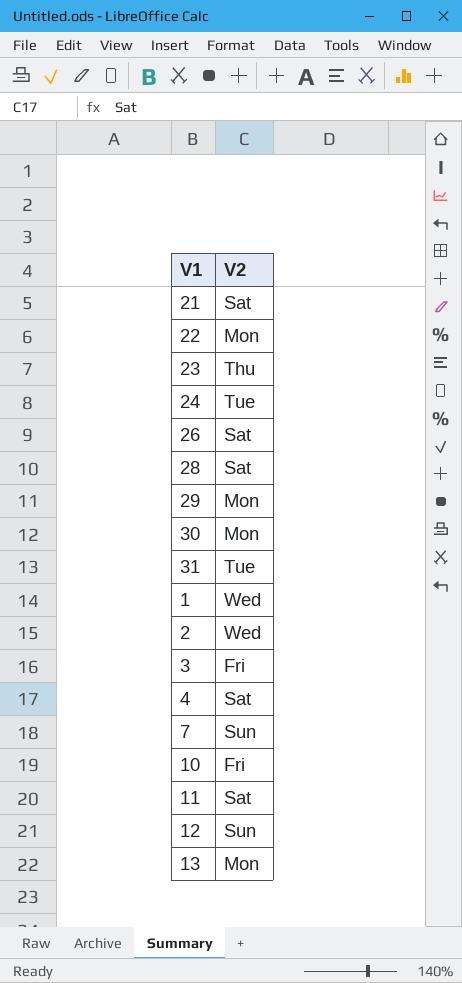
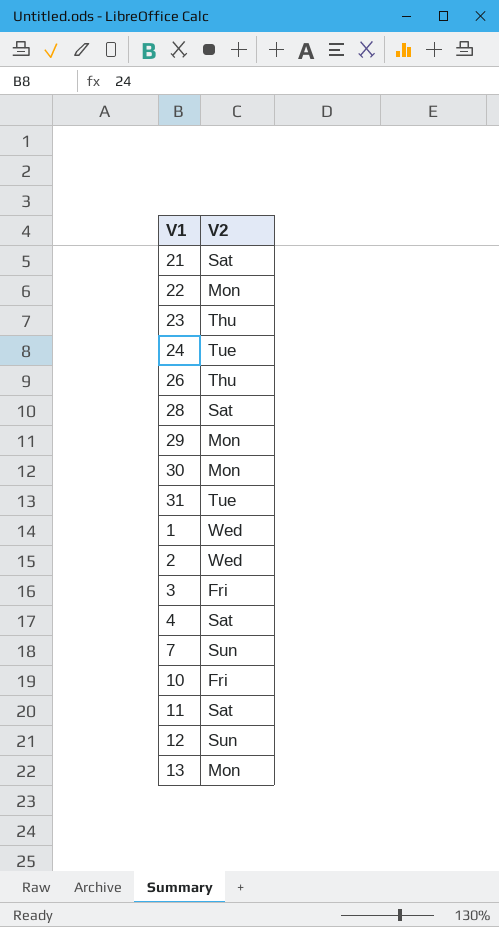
26 | V2: Sat -> Thu

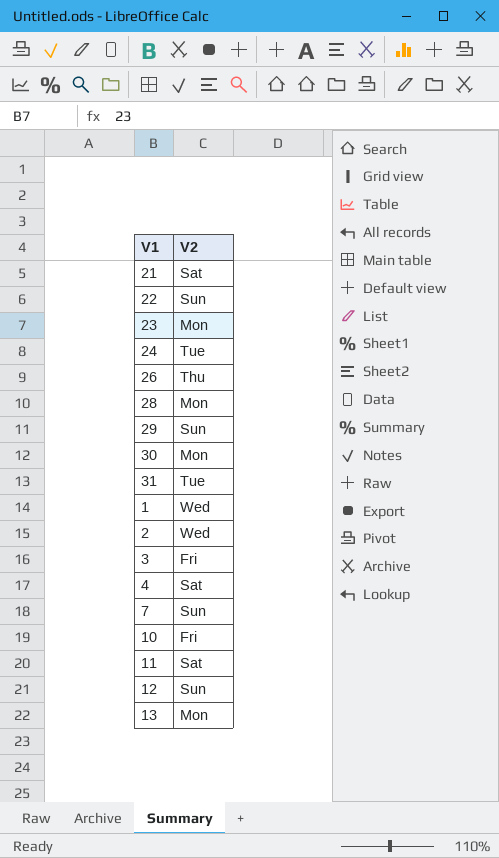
22 | V2: Mon -> Sun
23 | V2: Thu -> Mon
28 | V2: Sat -> Mon
29 | V2: Mon -> Sun

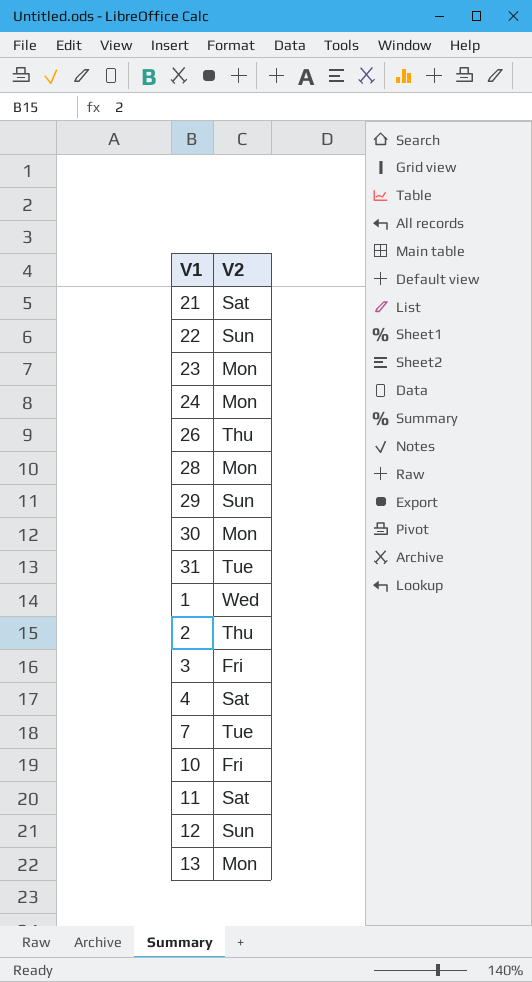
24 | V2: Tue -> Mon
2 | V2: Wed -> Thu
7 | V2: Sun -> Tue

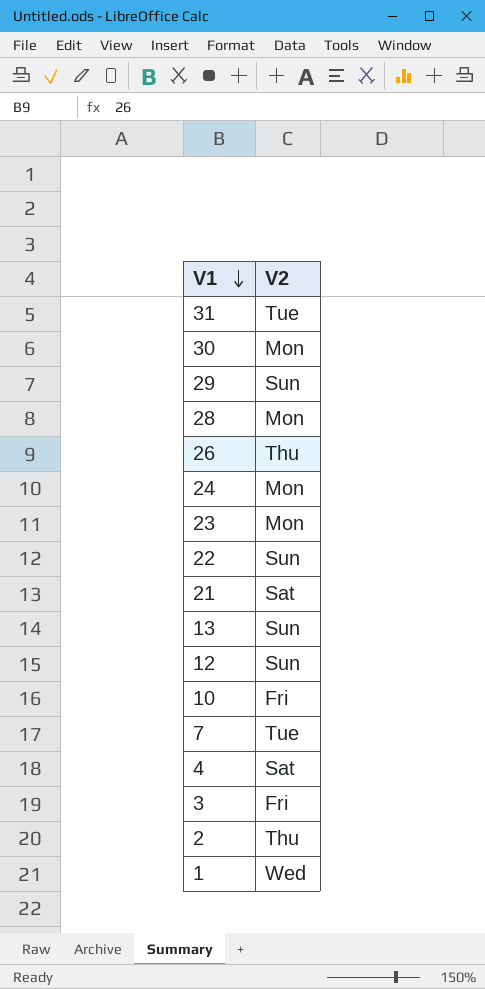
row order: none -> V1 descending
row 11: Sat -> none
13 | V2: Mon -> Sun

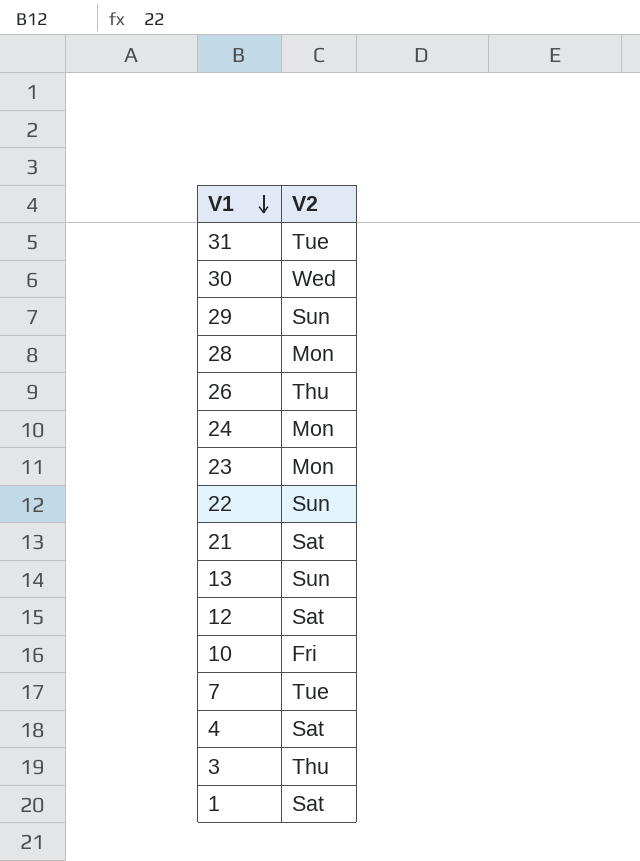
row 2: Thu -> none
30 | V2: Mon -> Wed
12 | V2: Sun -> Sat
3 | V2: Fri -> Thu
1 | V2: Wed -> Sat

